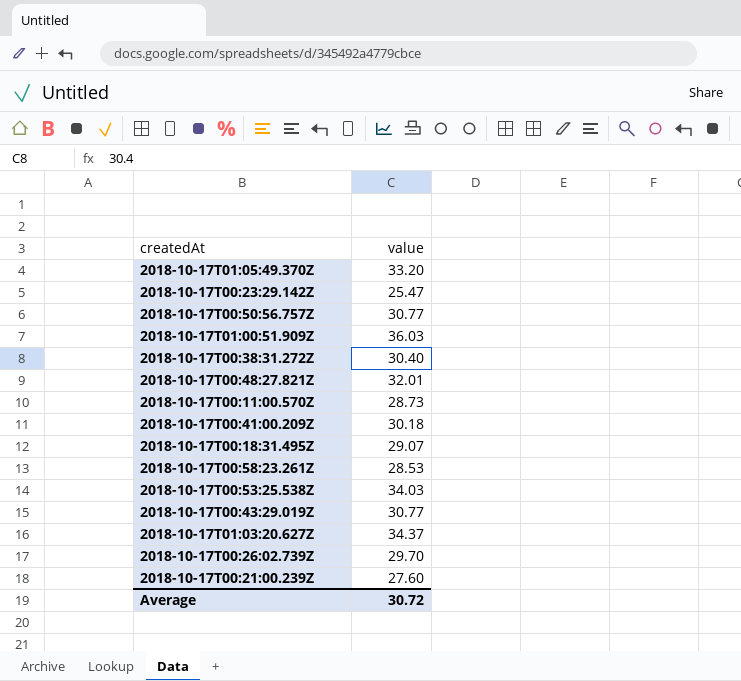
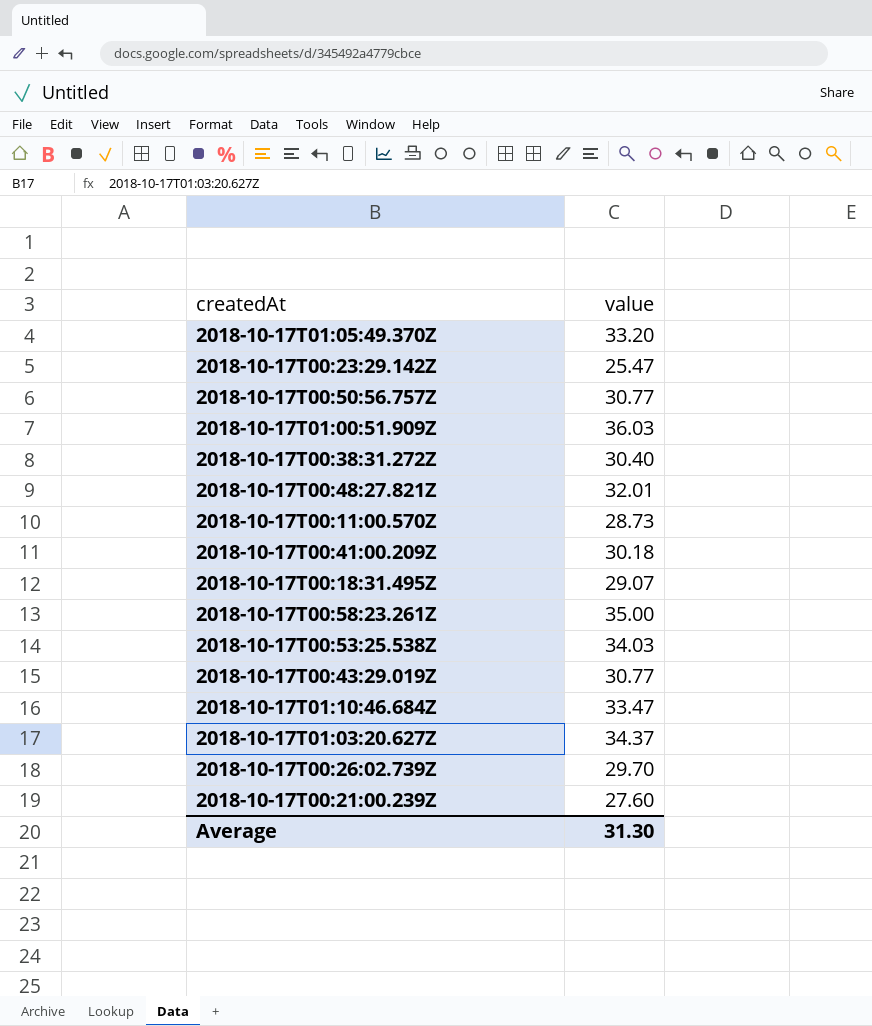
2018-10-17T00:58:23.261Z | value: 28.53 -> 35.00
row 2018-10-17T01:10:46.684Z: none -> 33.47
Average | value: 30.72 -> 31.30

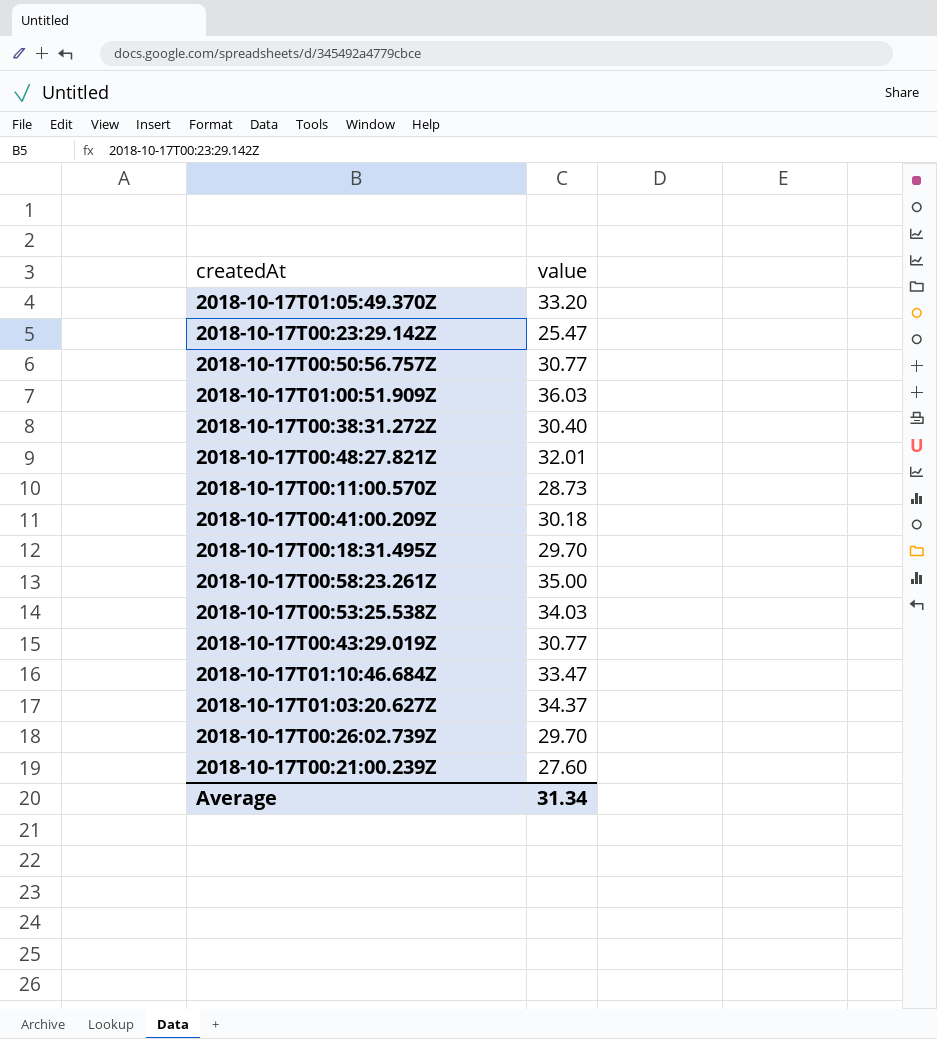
2018-10-17T00:18:31.495Z | value: 29.07 -> 29.70
Average | value: 31.30 -> 31.34

